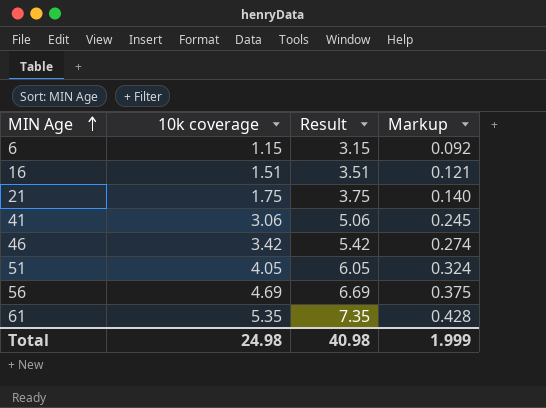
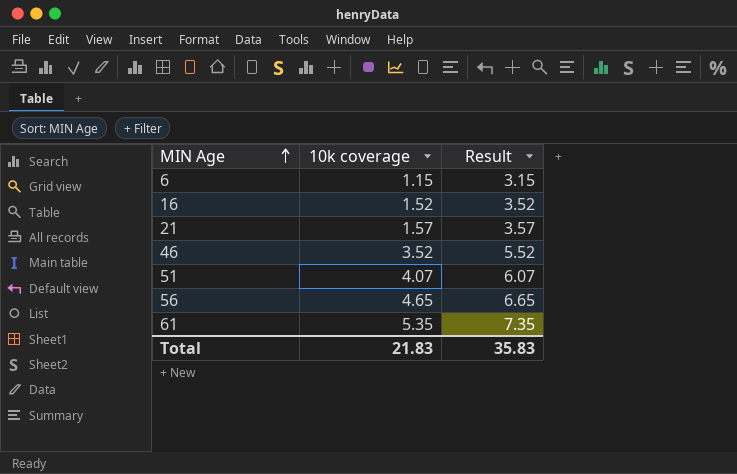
column Markup | formula: [10k coverage] * 0.08 -> none
row 41: 3.06 | 5.06 | 0.245 -> none
16 | 10k coverage: 1.51 -> 1.52
16 | Result: 3.51 -> 3.52
21 | 10k coverage: 1.75 -> 1.57
21 | Result: 3.75 -> 3.57
46 | 10k coverage: 3.42 -> 3.52
46 | Result: 5.42 -> 5.52
51 | 10k coverage: 4.05 -> 4.07
51 | Result: 6.05 -> 6.07
56 | 10k coverage: 4.69 -> 4.65
56 | Result: 6.69 -> 6.65
Total | 10k coverage: 24.98 -> 21.83
Total | Result: 40.98 -> 35.83

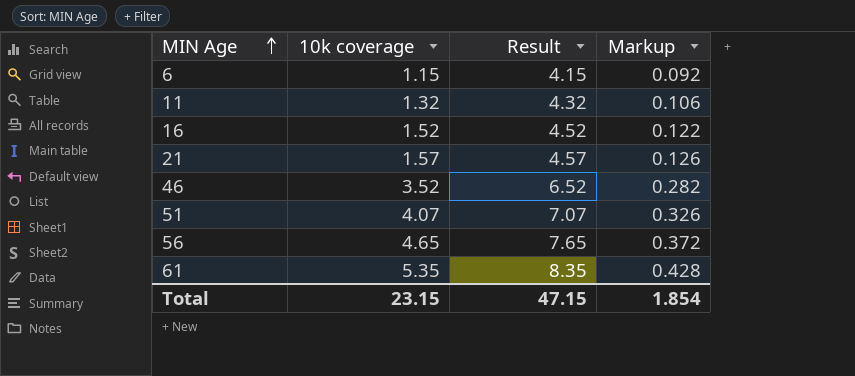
column Result | formula: [10k coverage] + 2 -> [10k coverage] + 3
column Markup | formula: none -> [10k coverage] * 0.08
row 11: none -> 1.32 | 4.32 | 0.106
Total | 10k coverage: 21.83 -> 23.15
Total | Result: 35.83 -> 47.15

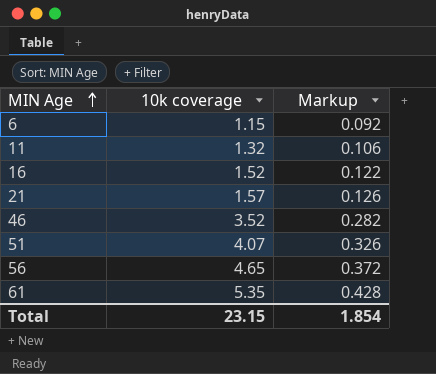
column Result | formula: [10k coverage] + 3 -> none

